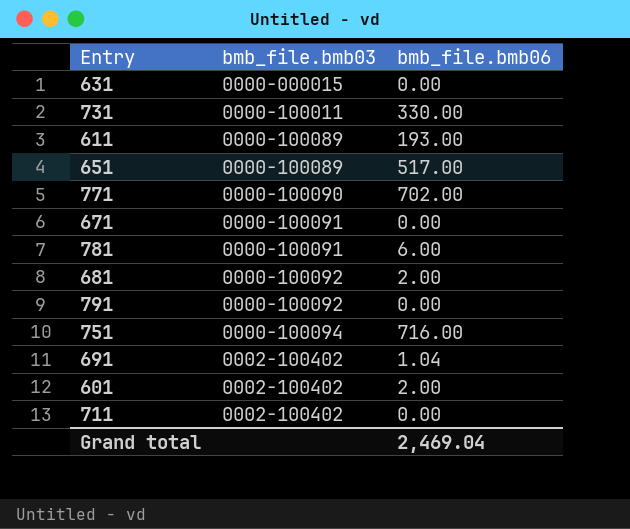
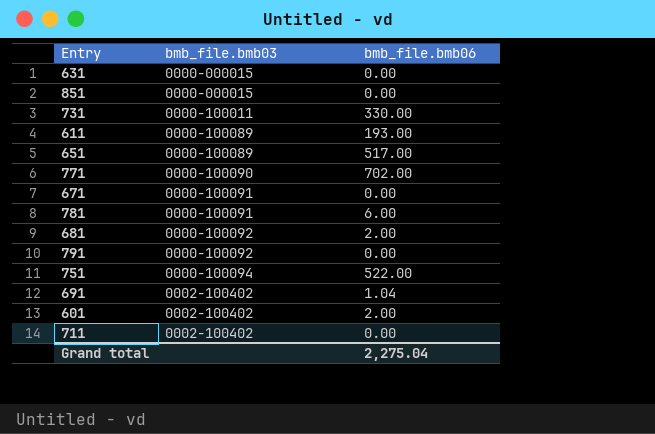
row 851: none -> 0000-000015 | 0.00
751 | bmb_file.bmb06: 716.00 -> 522.00
Grand total | bmb_file.bmb06: 2,469.04 -> 2,275.04

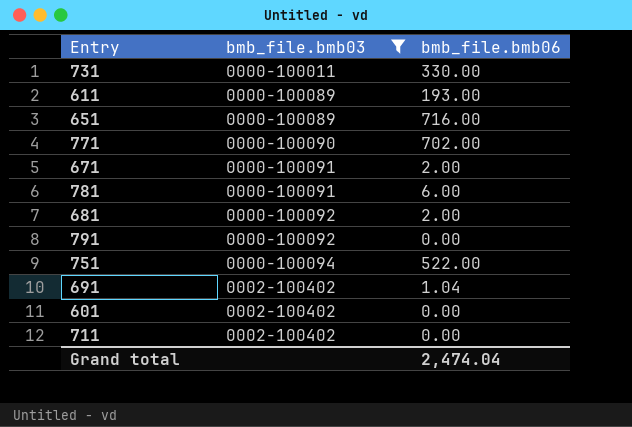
filter: none -> bmb_file.bmb03 != 0000-000015
651 | bmb_file.bmb06: 517.00 -> 716.00
671 | bmb_file.bmb06: 0.00 -> 2.00
601 | bmb_file.bmb06: 2.00 -> 0.00
Grand total | bmb_file.bmb06: 2,275.04 -> 2,474.04

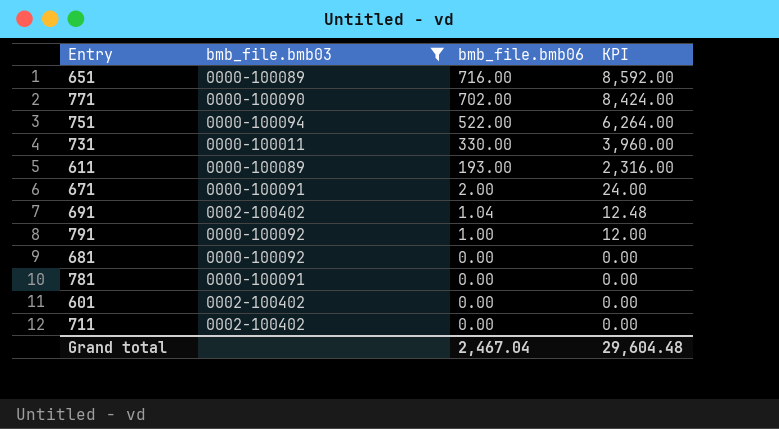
row order: bmb_file.bmb03 ascending -> bmb_file.bmb06 descending
column KPI | formula: none -> [bmb_file.bmb06] * 12
791 | bmb_file.bmb06: 0.00 -> 1.00
681 | bmb_file.bmb06: 2.00 -> 0.00
781 | bmb_file.bmb06: 6.00 -> 0.00
Grand total | bmb_file.bmb06: 2,474.04 -> 2,467.04

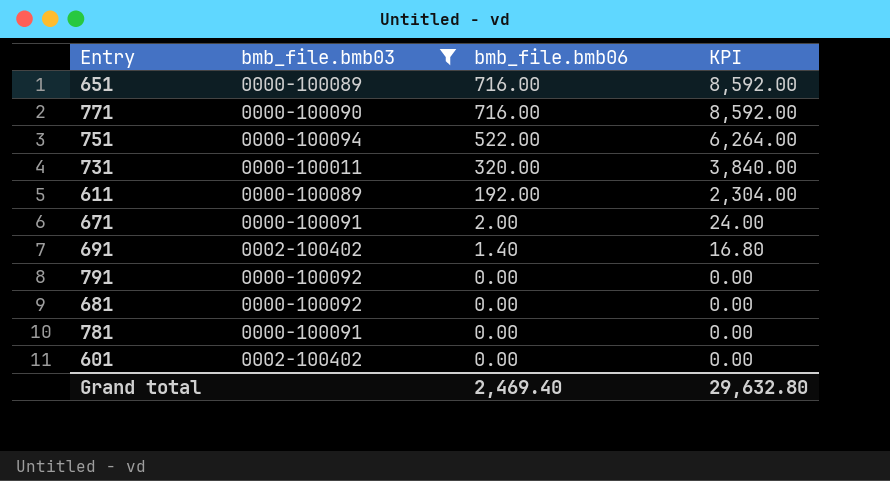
row 711: 0002-100402 | 0.00 | 0.00 -> none
771 | bmb_file.bmb06: 702.00 -> 716.00
771 | KPI: 8,424.00 -> 8,592.00
731 | bmb_file.bmb06: 330.00 -> 320.00
731 | KPI: 3,960.00 -> 3,840.00
611 | bmb_file.bmb06: 193.00 -> 192.00
611 | KPI: 2,316.00 -> 2,304.00
691 | bmb_file.bmb06: 1.04 -> 1.40
691 | KPI: 12.48 -> 16.80
791 | bmb_file.bmb06: 1.00 -> 0.00
791 | KPI: 12.00 -> 0.00
Grand total | bmb_file.bmb06: 2,467.04 -> 2,469.40
Grand total | KPI: 29,604.48 -> 29,632.80

